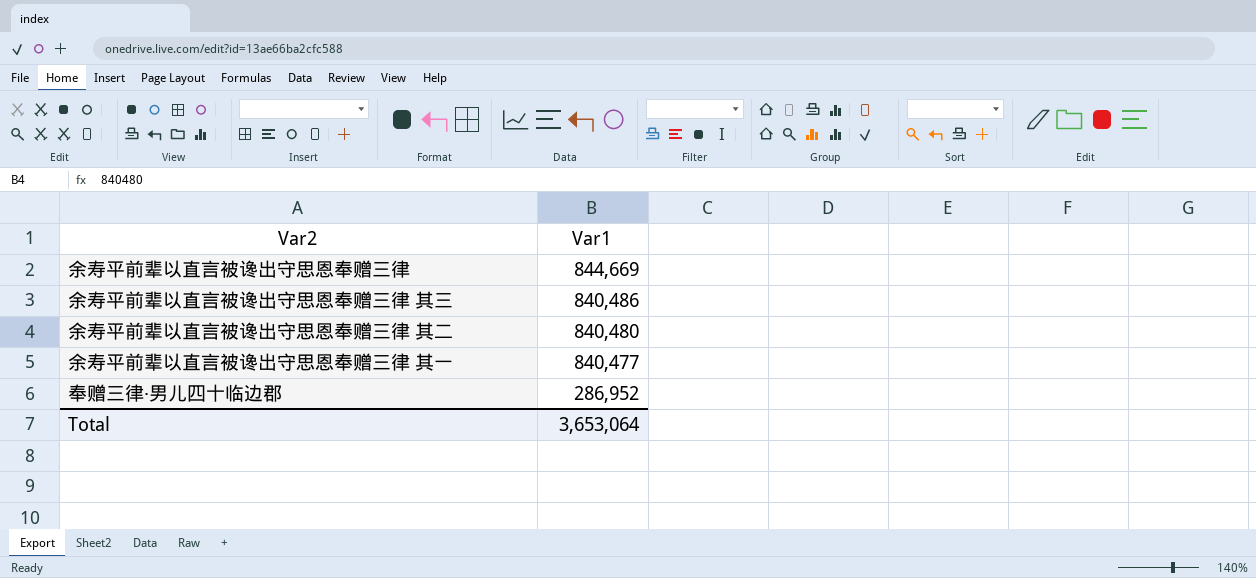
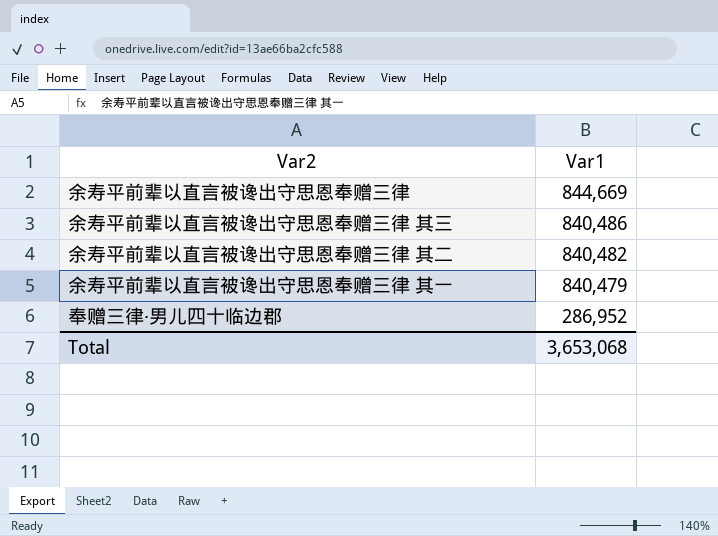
余寿平前辈以直言被谗出守思恩奉赠三律 其二 | Var1: 840,480 -> 840,482
余寿平前辈以直言被谗出守思恩奉赠三律 其一 | Var1: 840,477 -> 840,479
Total | Var1: 3,653,064 -> 3,653,068

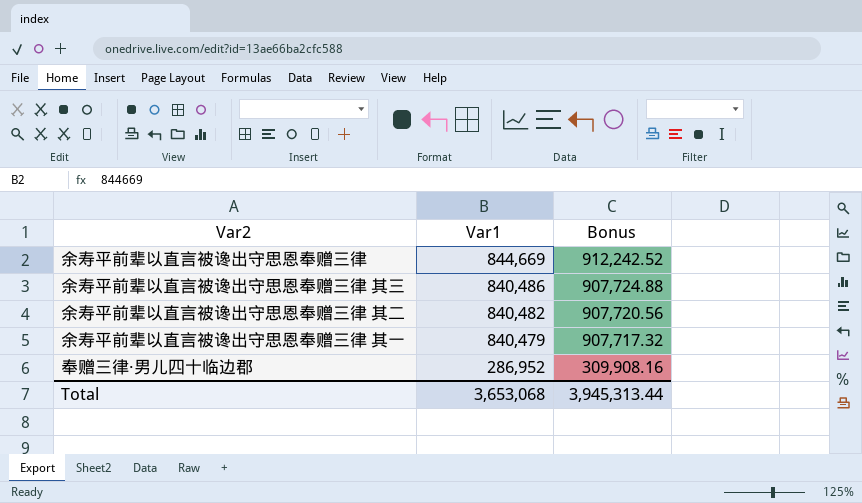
column Bonus | formula: none -> [Var1] * 1.08

